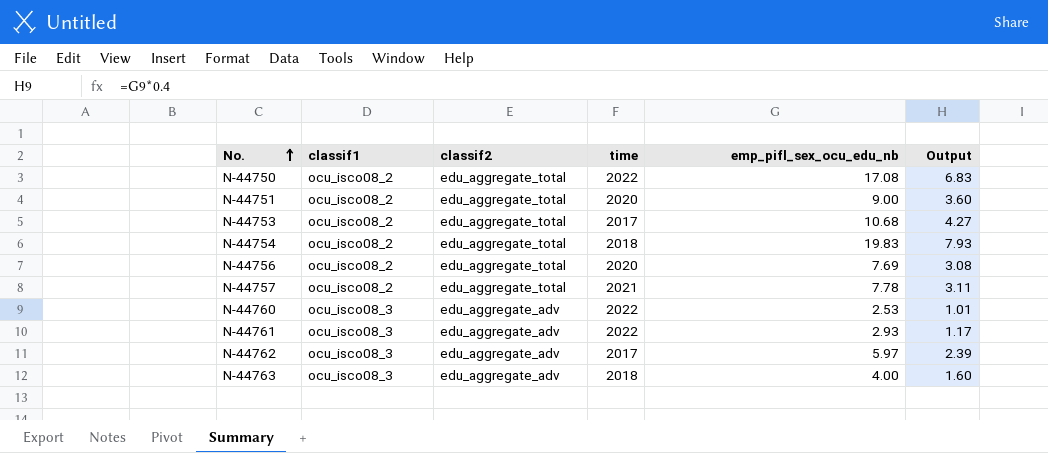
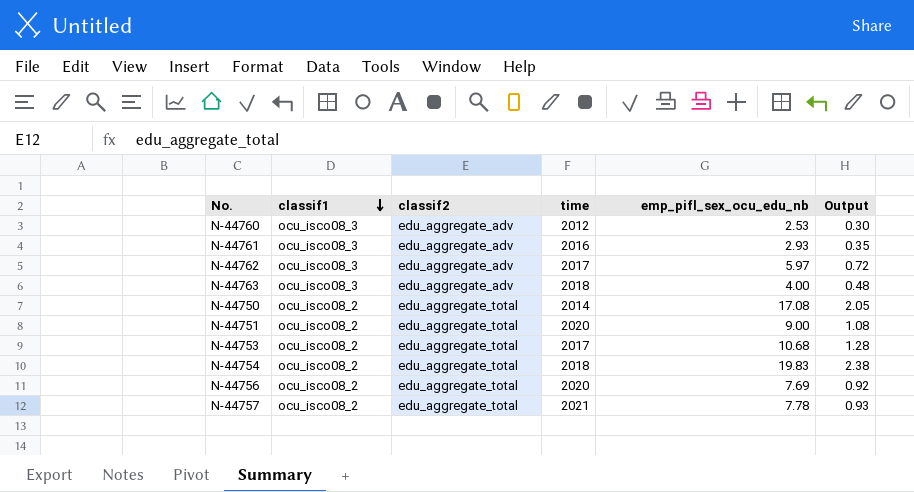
row order: No. ascending -> classif1 descending
column Output | formula: [emp_pifl_sex_ocu_edu_nb] * 0.4 -> [emp_pifl_sex_ocu_edu_nb] * 0.12
N-44760 | time: 2022 -> 2012
N-44761 | time: 2022 -> 2016
N-44750 | time: 2022 -> 2014

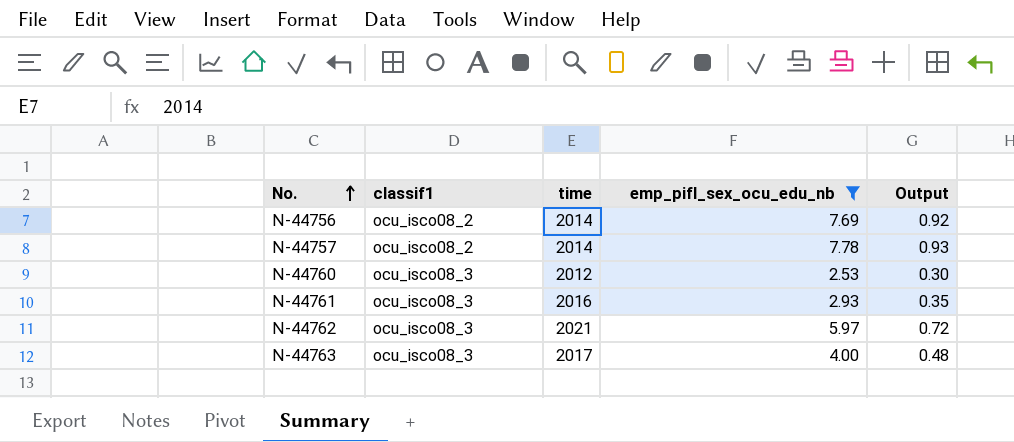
filter: none -> emp_pifl_sex_ocu_edu_nb <= 7.78
row order: classif1 descending -> No. ascending
column classif2 | position: 3 -> none
N-44756 | time: 2020 -> 2014
N-44757 | time: 2021 -> 2014
N-44762 | time: 2017 -> 2021
N-44763 | time: 2018 -> 2017

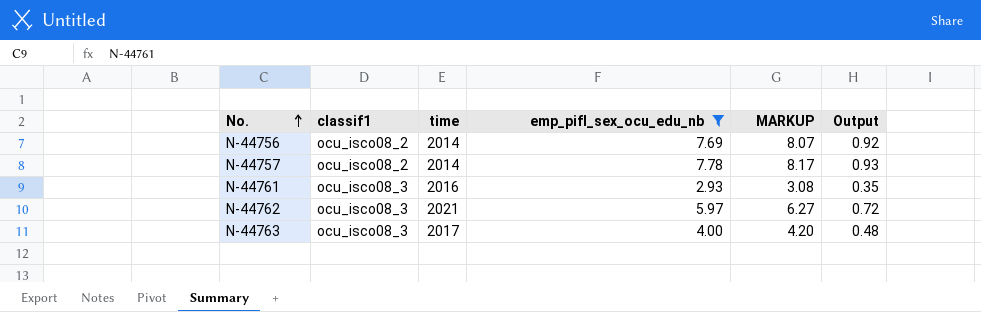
column MARKUP | formula: none -> [emp_pifl_sex_ocu_edu_nb] * 1.05
row N-44760: ocu_isco08_3 | 2012 | 2.53 | 0.30 -> none

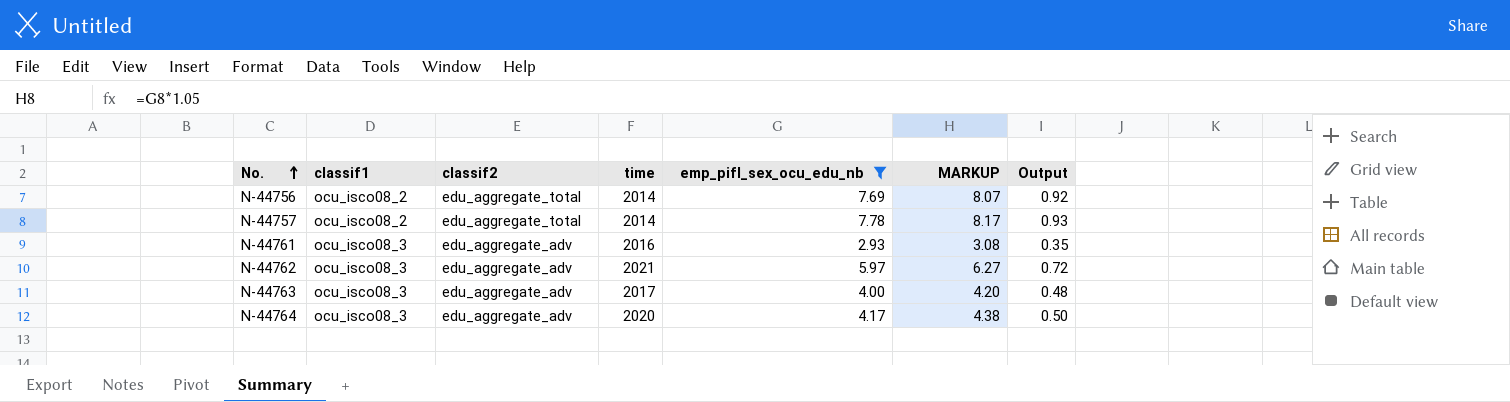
column classif2 | position: none -> 3
row N-44764: none -> ocu_isco08_3 | edu_aggregate_adv | 2020 | 4.17 | 4.38 | 0.50

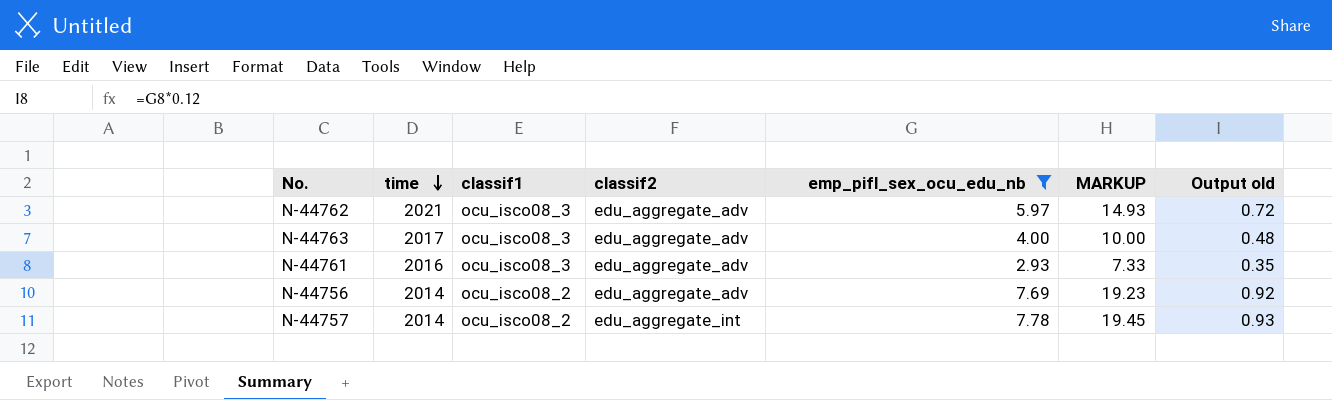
row order: No. ascending -> time descending
column time | position: 4 -> 2
column MARKUP | formula: [emp_pifl_sex_ocu_edu_nb] * 1.05 -> [emp_pifl_sex_ocu_edu_nb] * 2.5
column name: Output -> Output old
row N-44764: ocu_isco08_3 | edu_aggregate_adv | 2020 | 4.17 | 4.38 | 0.50 -> none
N-44756 | classif2: edu_aggregate_total -> edu_aggregate_adv
N-44757 | classif2: edu_aggregate_total -> edu_aggregate_int

